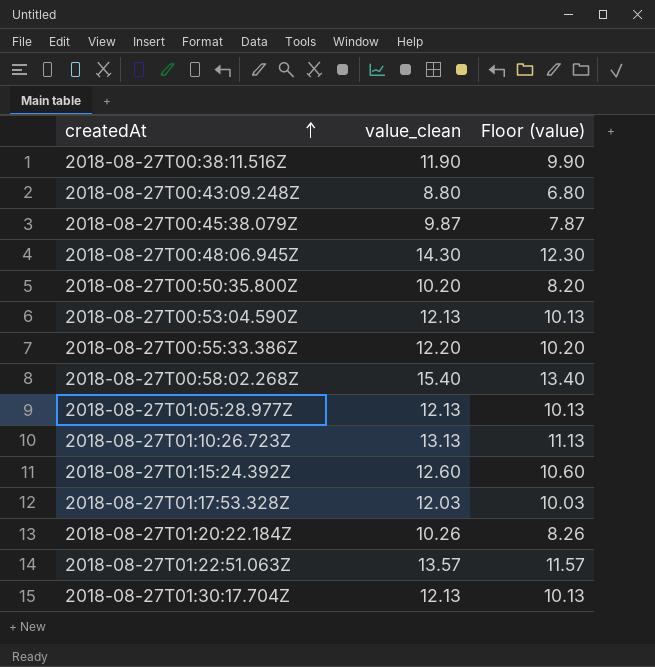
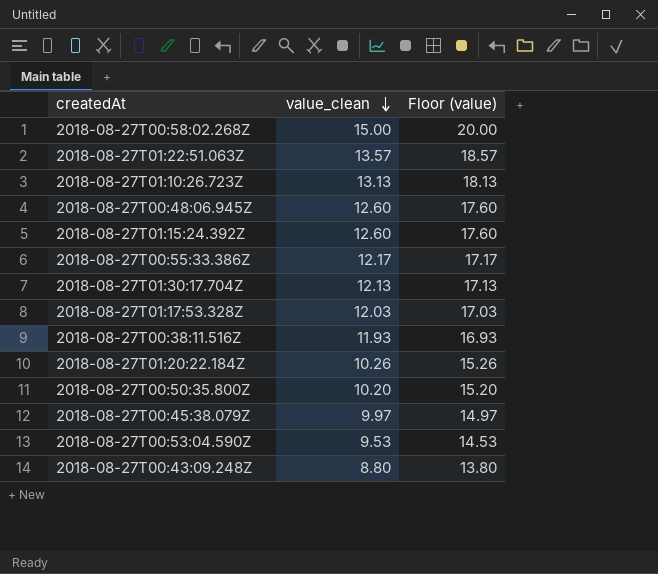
row order: createdAt ascending -> value_clean descending
column Floor (value) | formula: [value_clean] - 2 -> [value_clean] + 5
row 2018-08-27T01:05:28.977Z: 12.13 | 10.13 -> none
2018-08-27T00:58:02.268Z | value_clean: 15.40 -> 15.00
2018-08-27T00:48:06.945Z | value_clean: 14.30 -> 12.60
2018-08-27T00:55:33.386Z | value_clean: 12.20 -> 12.17
2018-08-27T00:38:11.516Z | value_clean: 11.90 -> 11.93
2018-08-27T00:45:38.079Z | value_clean: 9.87 -> 9.97
2018-08-27T00:53:04.590Z | value_clean: 12.13 -> 9.53

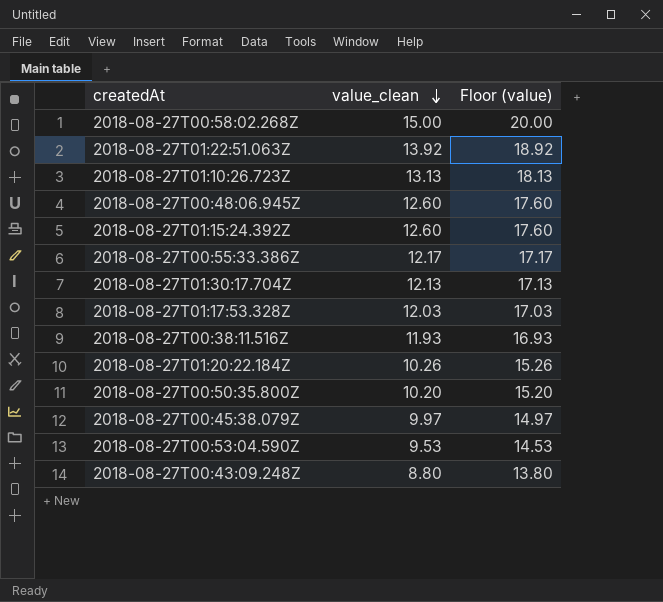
2018-08-27T01:22:51.063Z | value_clean: 13.57 -> 13.92
2018-08-27T01:22:51.063Z | Floor (value): 18.57 -> 18.92

